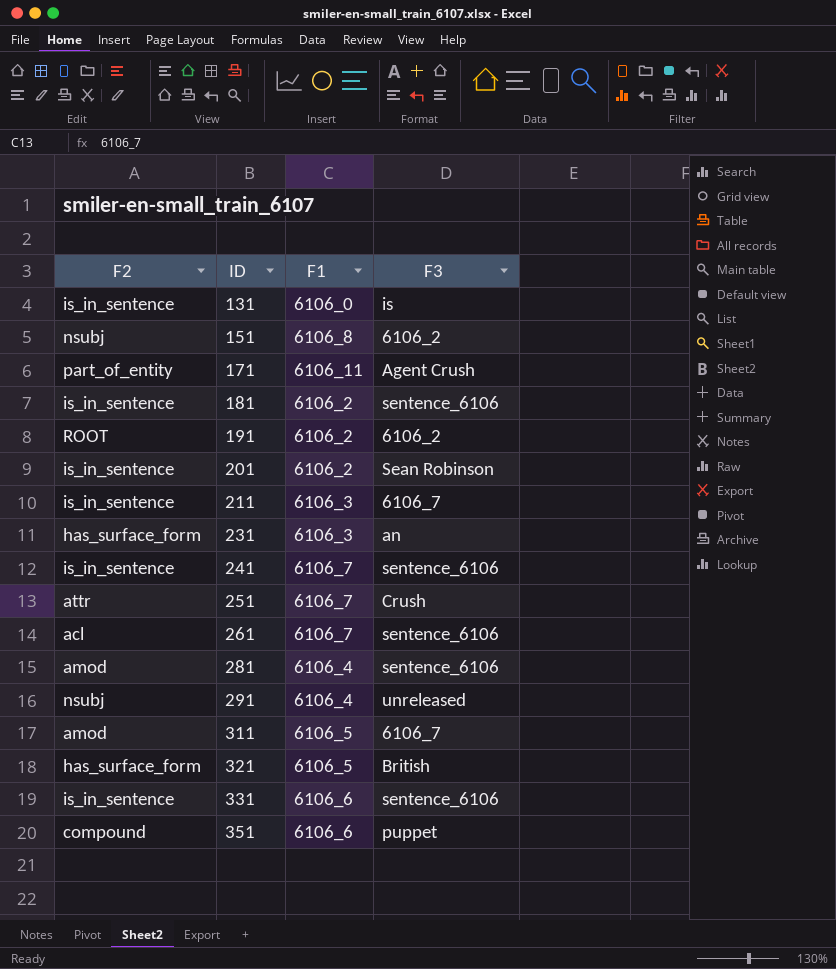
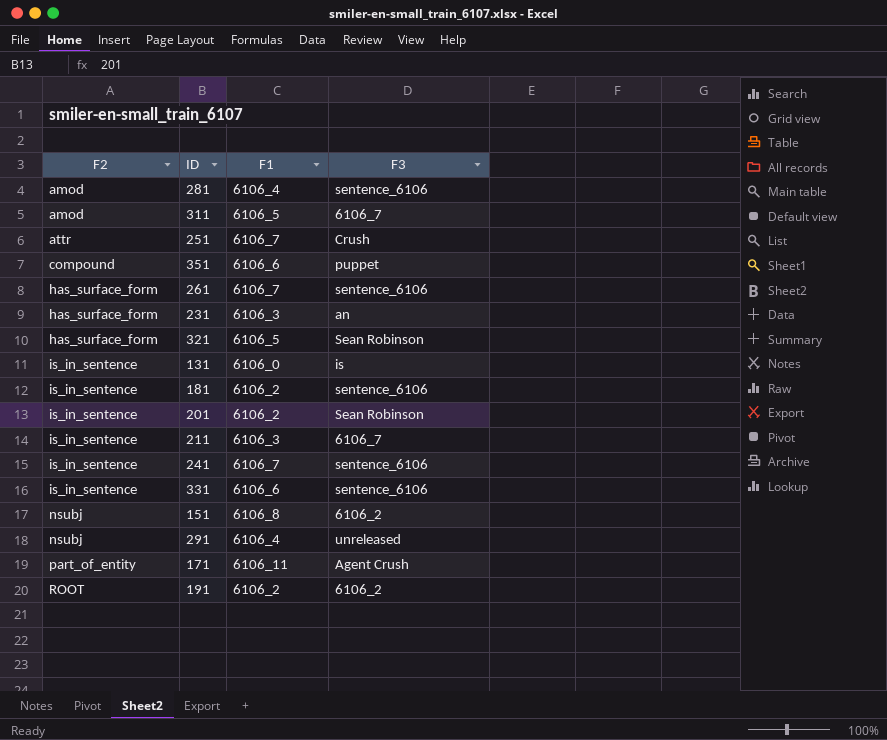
row order: ID ascending -> F2 ascending
261 | F2: acl -> has_surface_form
321 | F3: British -> Sean Robinson

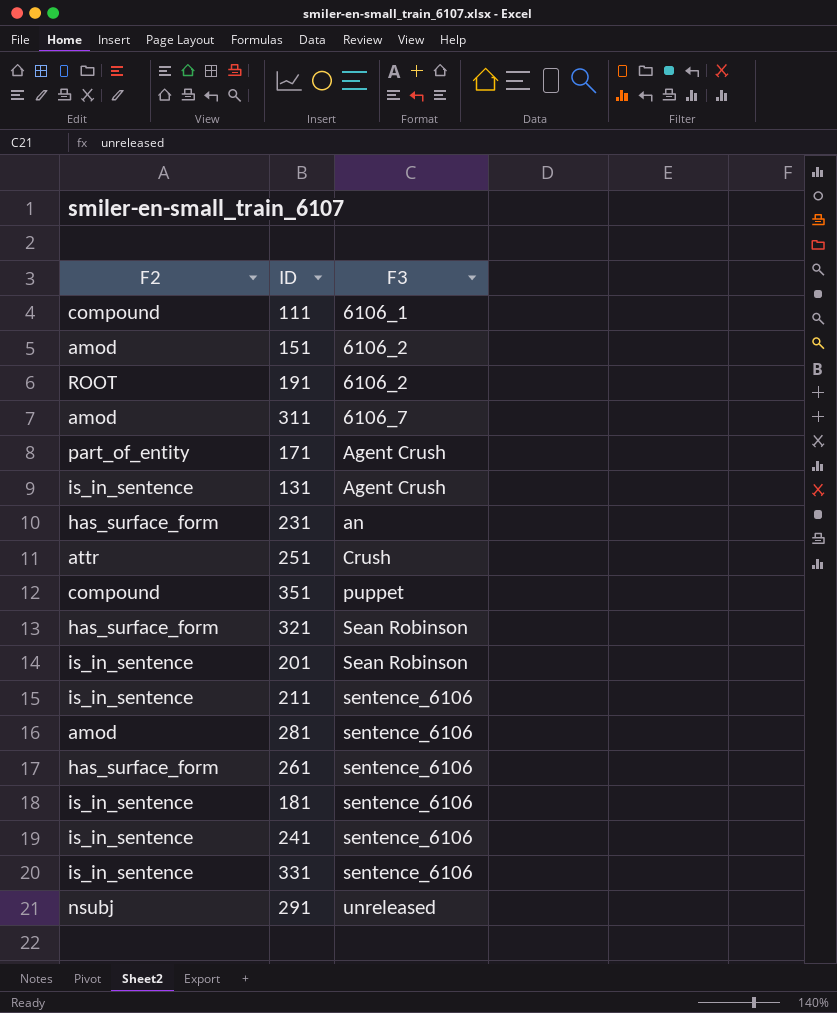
row order: F2 ascending -> F3 ascending
column F1 | position: 3 -> none
row 111: none -> compound | 6106_1
151 | F2: nsubj -> amod
131 | F3: is -> Agent Crush
211 | F3: 6106_7 -> sentence_6106

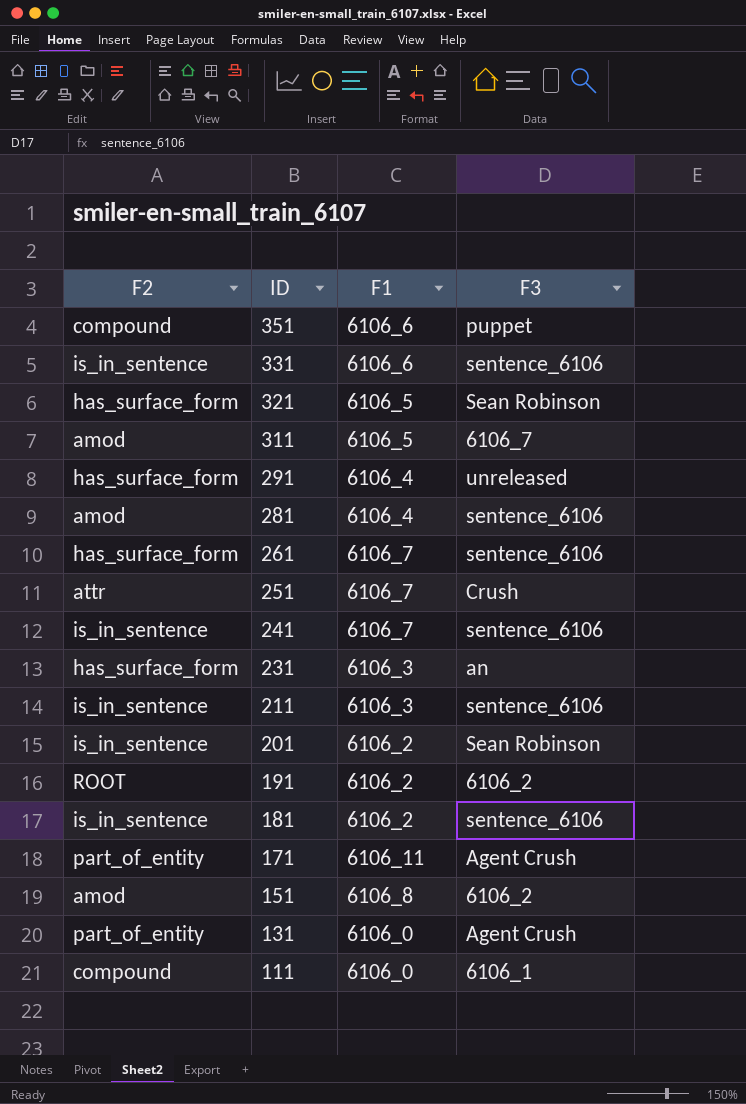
row order: F3 ascending -> ID descending
column F1 | position: none -> 3
291 | F2: nsubj -> has_surface_form
131 | F2: is_in_sentence -> part_of_entity

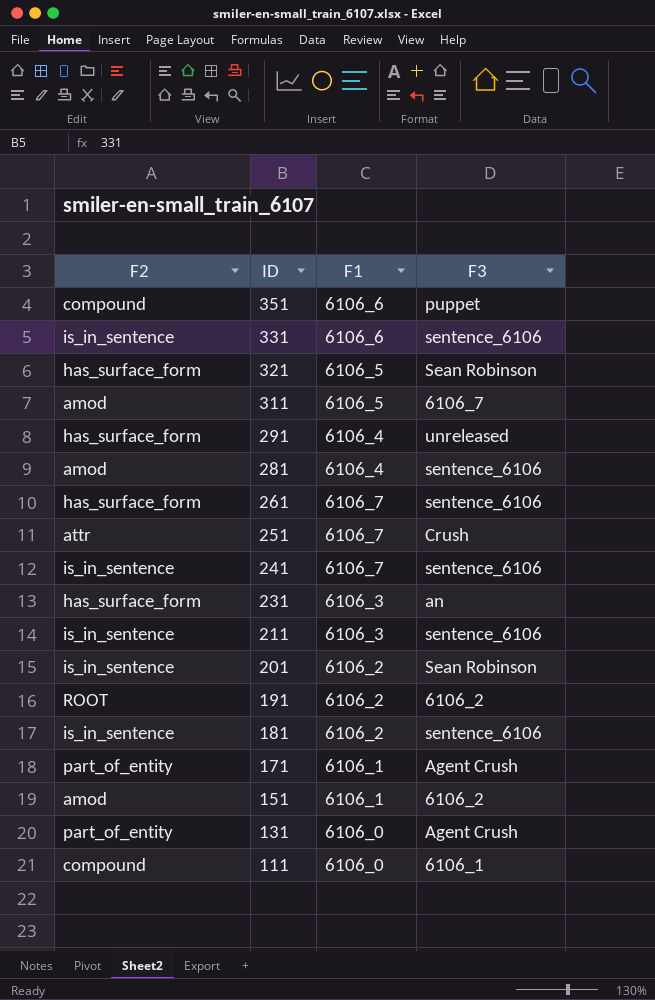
171 | F1: 6106_11 -> 6106_1
151 | F1: 6106_8 -> 6106_1

